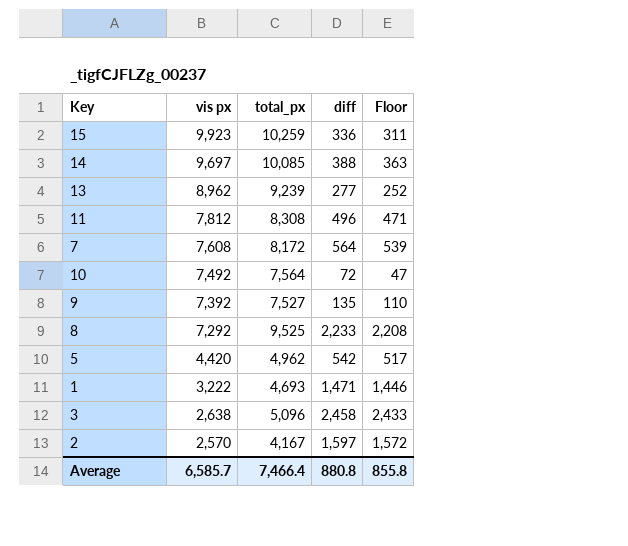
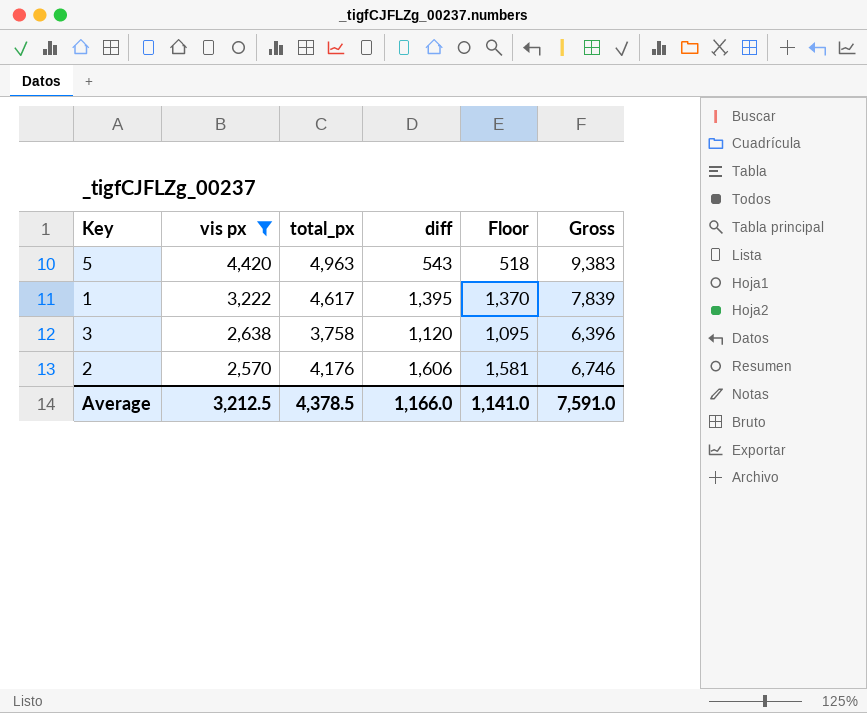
filter: none -> vis px <= 4,420
column Gross | formula: none -> [vis px] + [total_px]
5 | total_px: 4,962 -> 4,963
5 | diff: 542 -> 543
5 | Floor: 517 -> 518
1 | total_px: 4,693 -> 4,617
1 | diff: 1,471 -> 1,395
1 | Floor: 1,446 -> 1,370
3 | total_px: 5,096 -> 3,758
3 | diff: 2,458 -> 1,120
3 | Floor: 2,433 -> 1,095
2 | total_px: 4,167 -> 4,176
2 | diff: 1,597 -> 1,606
2 | Floor: 1,572 -> 1,581
Average | vis px: 6,585.7 -> 3,212.5
Average | total_px: 7,466.4 -> 4,378.5
Average | diff: 880.8 -> 1,166.0
Average | Floor: 855.8 -> 1,141.0

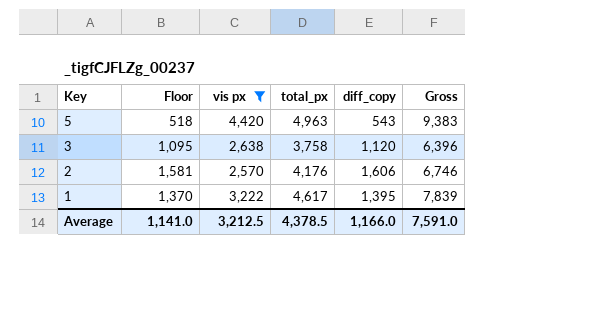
row order: vis px descending -> Key descending
column Floor | position: 5 -> 2
column name: diff -> diff_copy

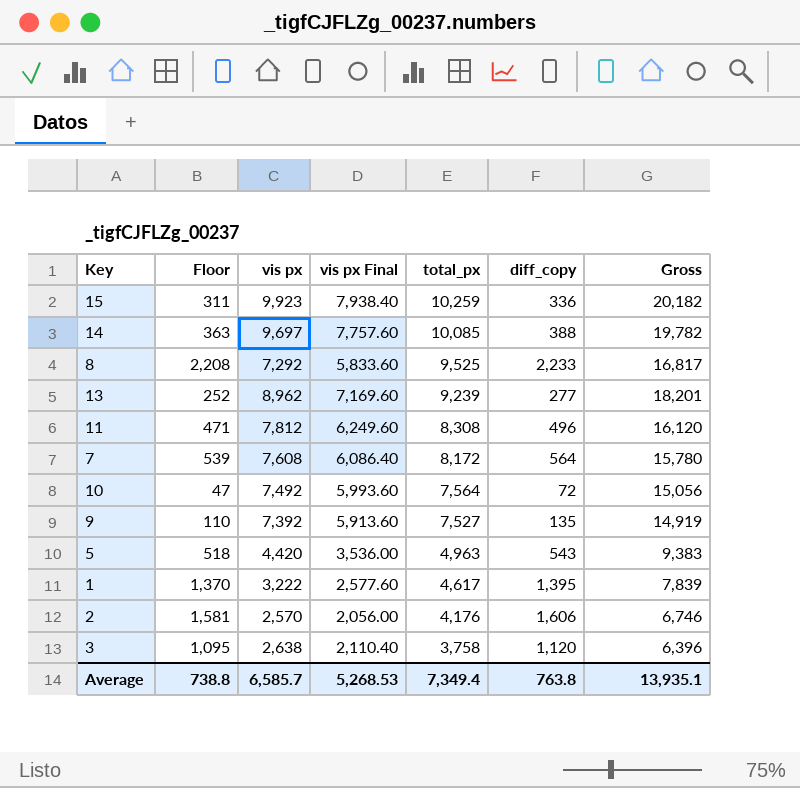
filter: vis px <= 4,420 -> none
row order: Key descending -> total_px descending
column vis px Final | formula: none -> [vis px] * 0.8
Average | Floor: 1,141.0 -> 738.8
Average | vis px: 3,212.5 -> 6,585.7
Average | total_px: 4,378.5 -> 7,349.4
Average | diff_copy: 1,166.0 -> 763.8
Average | Gross: 7,591.0 -> 13,935.1

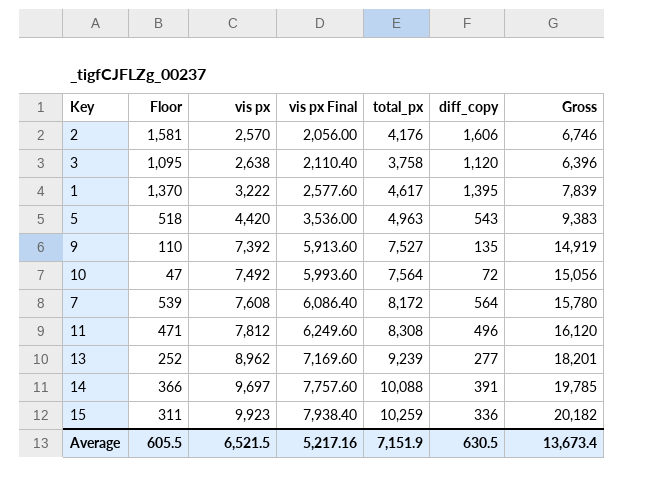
row order: total_px descending -> vis px ascending
row 8: 2,208 | 7,292 | 5,833.60 | 9,525 | 2,233 | 16,817 -> none
14 | Floor: 363 -> 366
14 | total_px: 10,085 -> 10,088
14 | diff_copy: 388 -> 391
14 | Gross: 19,782 -> 19,785
Average | Floor: 738.8 -> 605.5
Average | vis px: 6,585.7 -> 6,521.5
Average | vis px Final: 5,268.53 -> 5,217.16
Average | total_px: 7,349.4 -> 7,151.9
Average | diff_copy: 763.8 -> 630.5
Average | Gross: 13,935.1 -> 13,673.4

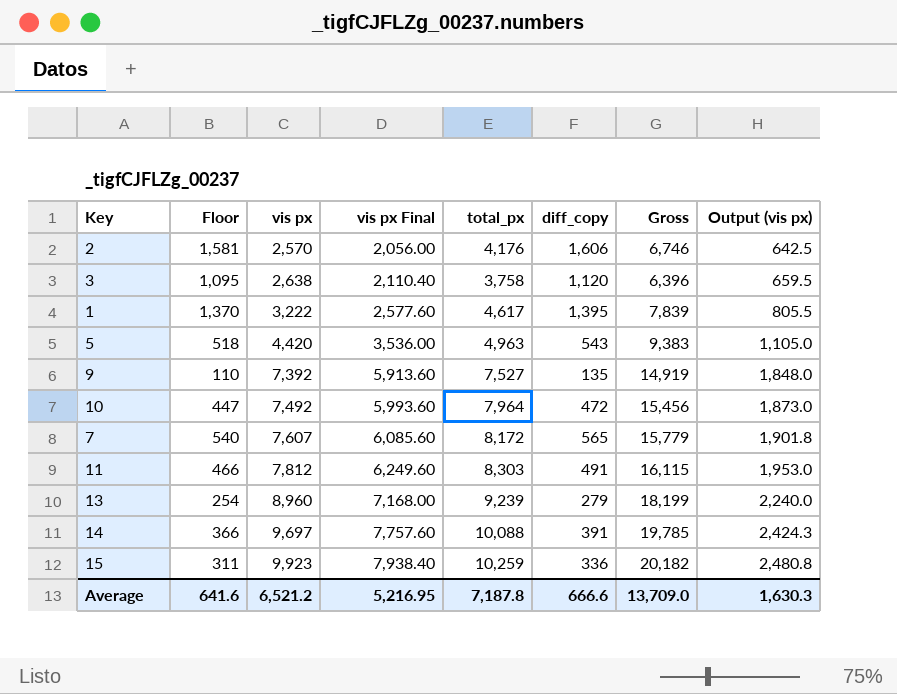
column Output (vis px) | formula: none -> [vis px] * 0.25
10 | Floor: 47 -> 447
10 | total_px: 7,564 -> 7,964
10 | diff_copy: 72 -> 472
10 | Gross: 15,056 -> 15,456
7 | Floor: 539 -> 540
7 | vis px: 7,608 -> 7,607
7 | vis px Final: 6,086.40 -> 6,085.60
7 | diff_copy: 564 -> 565
7 | Gross: 15,780 -> 15,779
11 | Floor: 471 -> 466
11 | total_px: 8,308 -> 8,303
11 | diff_copy: 496 -> 491
11 | Gross: 16,120 -> 16,115
13 | Floor: 252 -> 254
13 | vis px: 8,962 -> 8,960
13 | vis px Final: 7,169.60 -> 7,168.00
13 | diff_copy: 277 -> 279
13 | Gross: 18,201 -> 18,199
Average | Floor: 605.5 -> 641.6
Average | vis px: 6,521.5 -> 6,521.2
Average | vis px Final: 5,217.16 -> 5,216.95
Average | total_px: 7,151.9 -> 7,187.8
Average | diff_copy: 630.5 -> 666.6
Average | Gross: 13,673.4 -> 13,709.0

